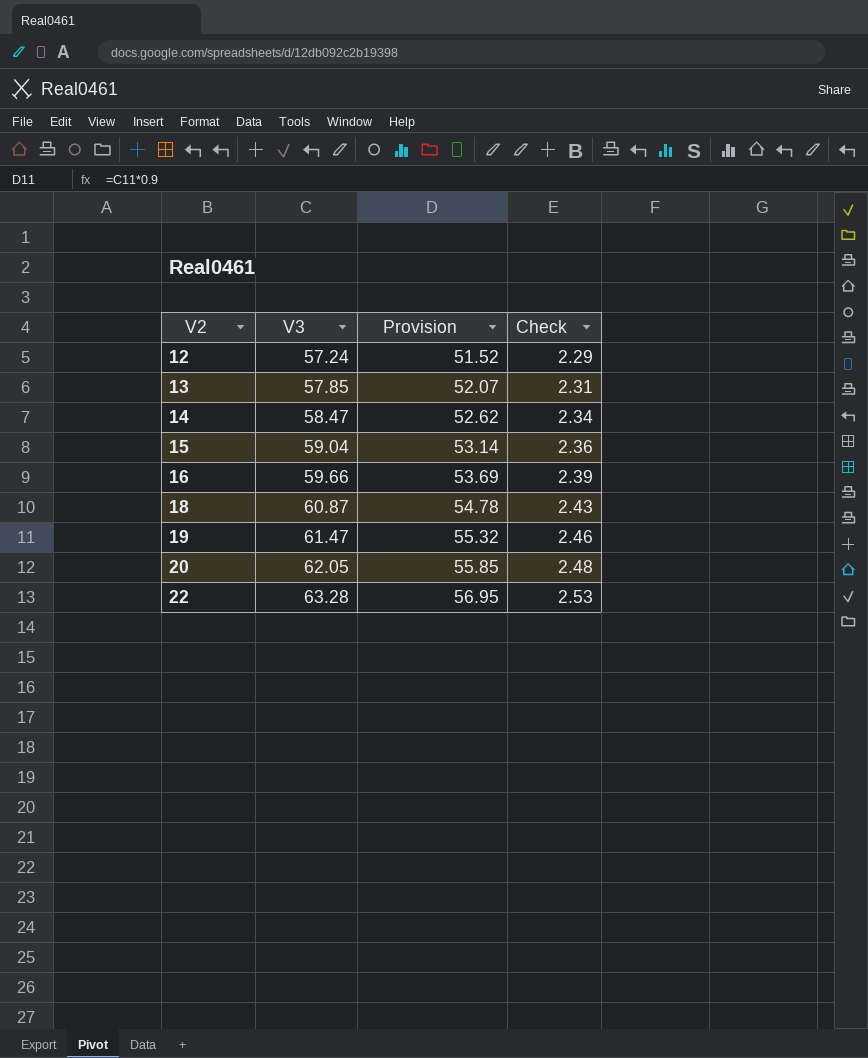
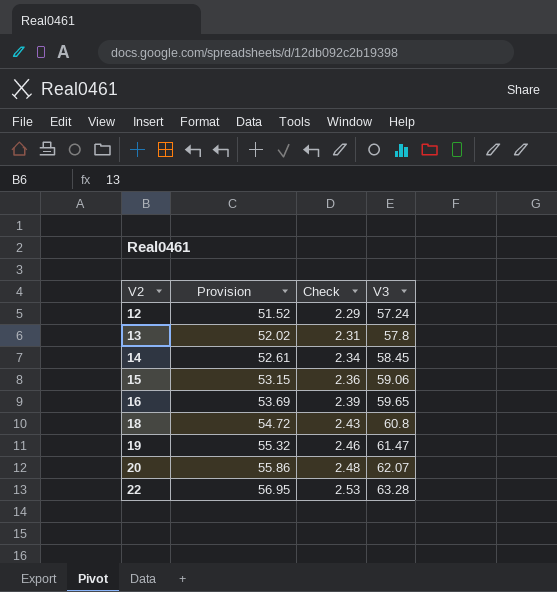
column V3 | position: 2 -> 4
13 | Provision: 52.07 -> 52.02
13 | V3: 57.85 -> 57.8
14 | Provision: 52.62 -> 52.61
14 | V3: 58.47 -> 58.45
15 | Provision: 53.14 -> 53.15
15 | V3: 59.04 -> 59.06
16 | V3: 59.66 -> 59.65
18 | Provision: 54.78 -> 54.72
18 | V3: 60.87 -> 60.8
20 | Provision: 55.85 -> 55.86
20 | V3: 62.05 -> 62.07

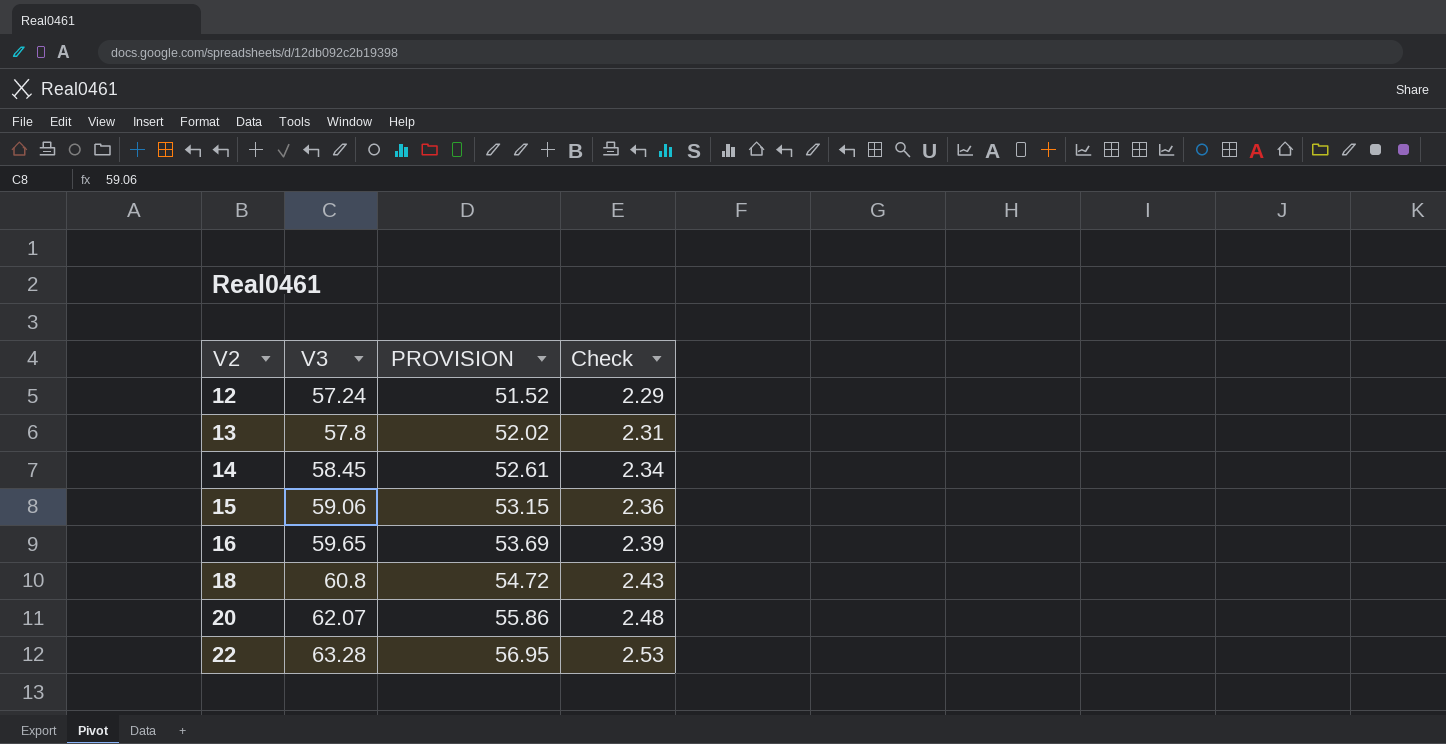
column V3 | position: 4 -> 2
column name: Provision -> PROVISION
row 19: 55.32 | 2.46 | 61.47 -> none

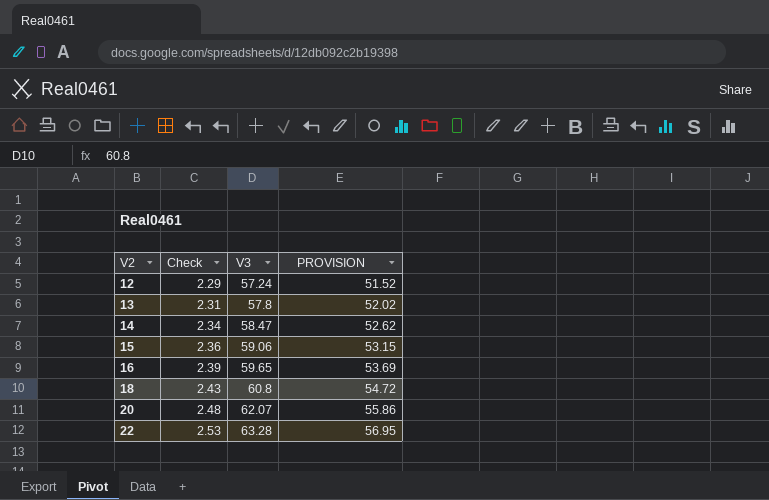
column Check | position: 4 -> 2
14 | V3: 58.45 -> 58.47
14 | PROVISION: 52.61 -> 52.62

